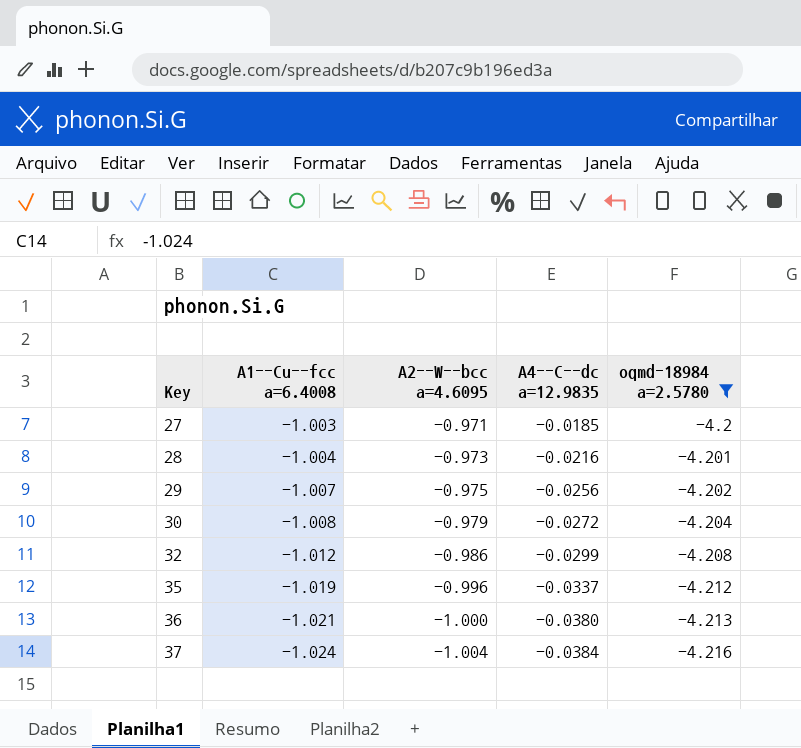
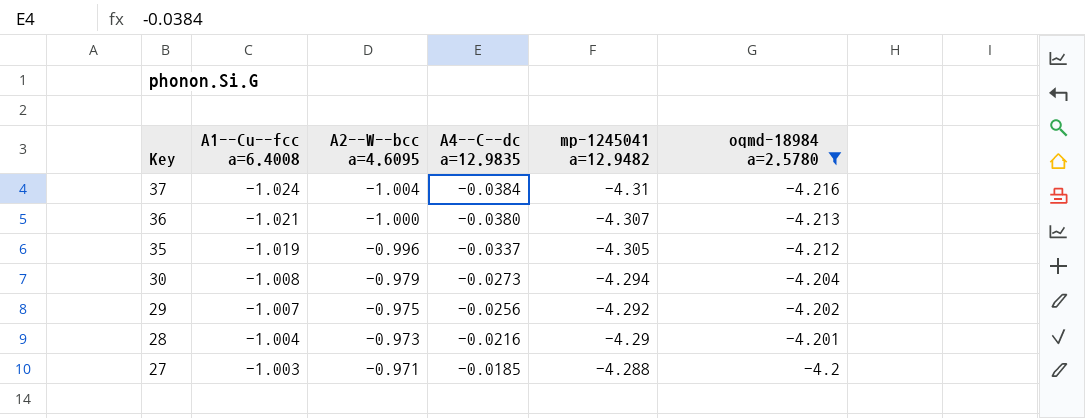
row order: Key ascending -> Key descending
column mp-1245041 a=12.9482 | position: none -> 5
row 32: -1.012 | -0.986 | -0.0299 | -4.208 -> none
30 | A4--C--dc a=12.9835: -0.0272 -> -0.0273

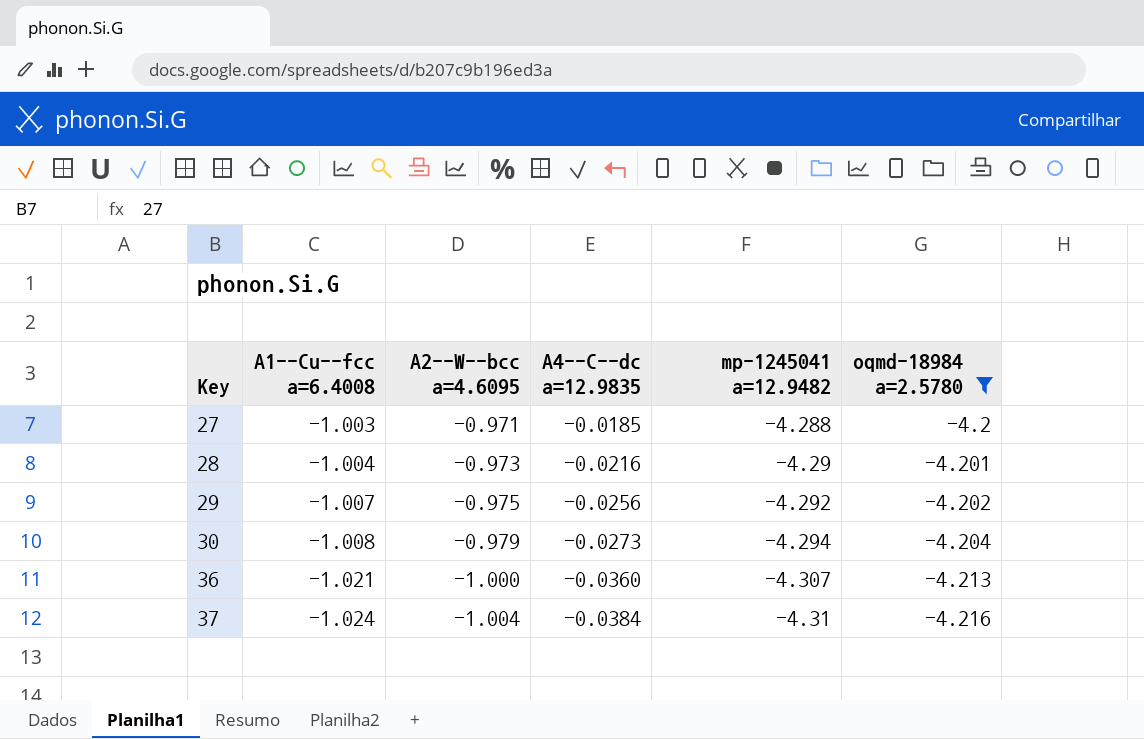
row order: Key descending -> Key ascending
row 35: -1.019 | -0.996 | -0.0337 | -4.305 | -4.212 -> none
36 | A4--C--dc a=12.9835: -0.0380 -> -0.0360

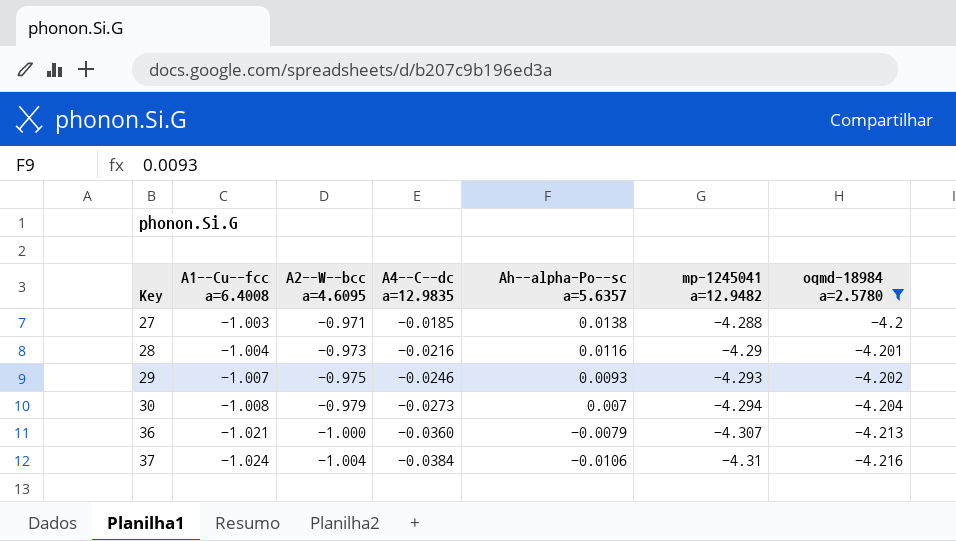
column Ah--alpha-Po--sc a=5.6357 | position: none -> 5
29 | A4--C--dc a=12.9835: -0.0256 -> -0.0246
29 | mp-1245041 a=12.9482: -4.292 -> -4.293

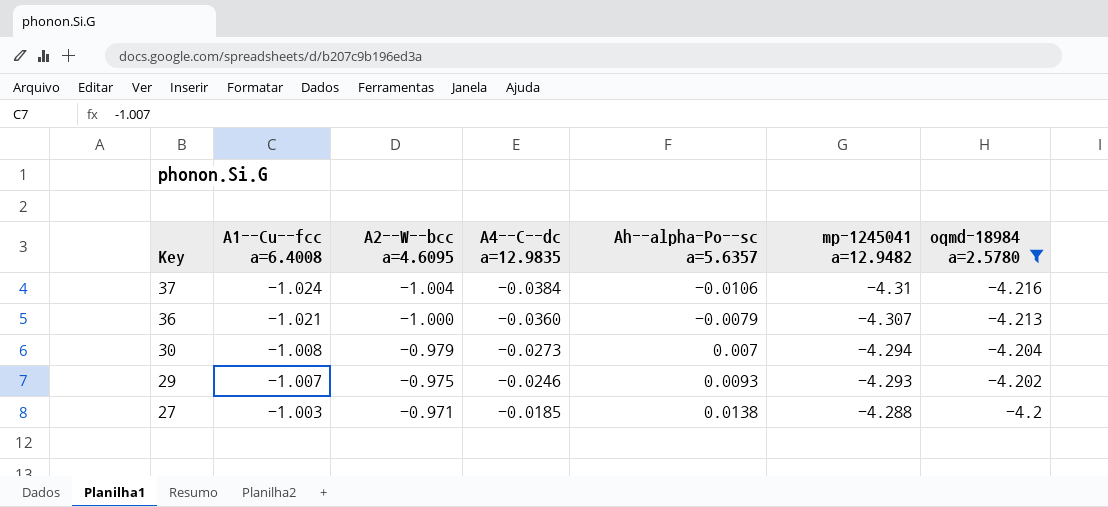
row order: Key ascending -> Key descending
row 28: -1.004 | -0.973 | -0.0216 | 0.0116 | -4.29 | -4.201 -> none

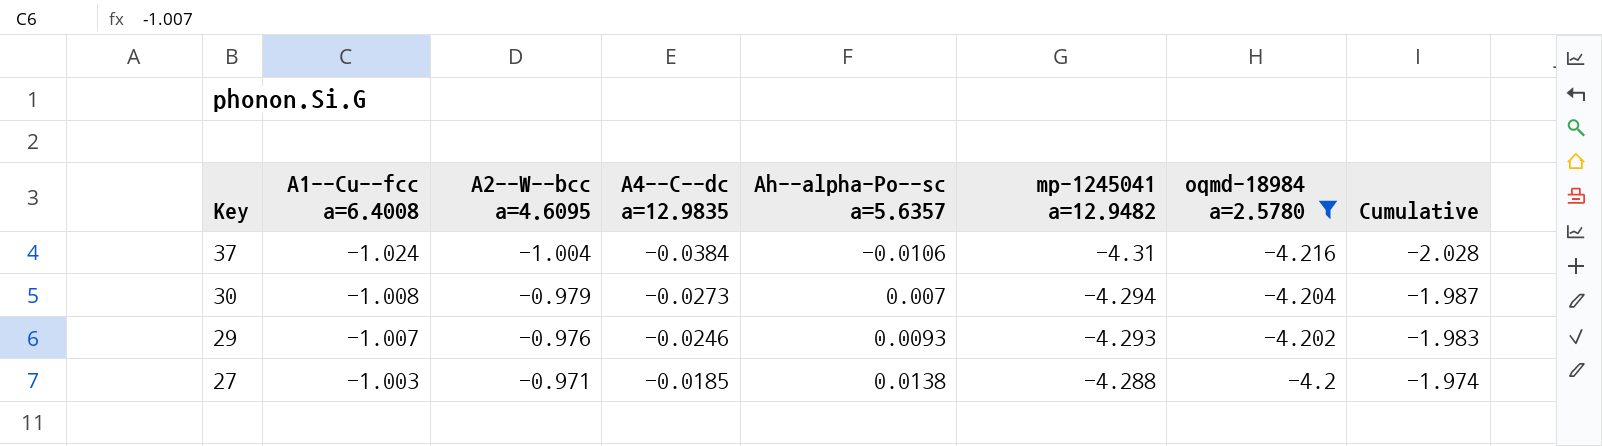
column Cumulative | formula: none -> [A1--Cu--fcc a=6.4008] + [A2--W--bcc a=4.6095]
row 36: -1.021 | -1.000 | -0.0360 | -0.0079 | -4.307 | -4.213 -> none
29 | A2--W--bcc a=4.6095: -0.975 -> -0.976

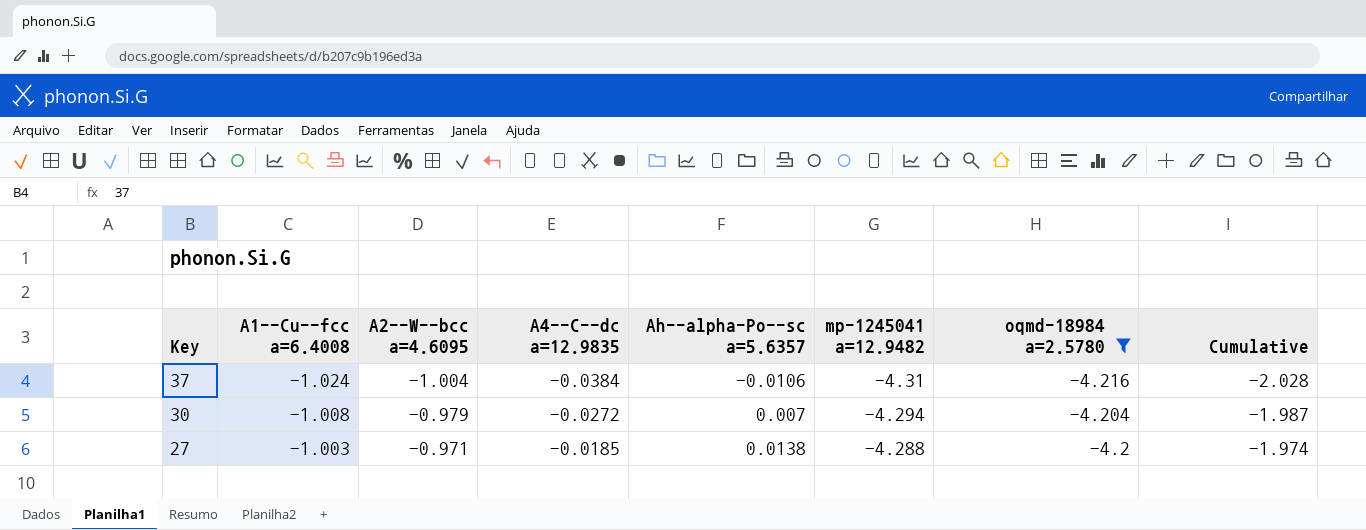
row 29: -1.007 | -0.976 | -0.0246 | 0.0093 | -4.293 | -4.202 | -1.983 -> none
30 | A4--C--dc a=12.9835: -0.0273 -> -0.0272

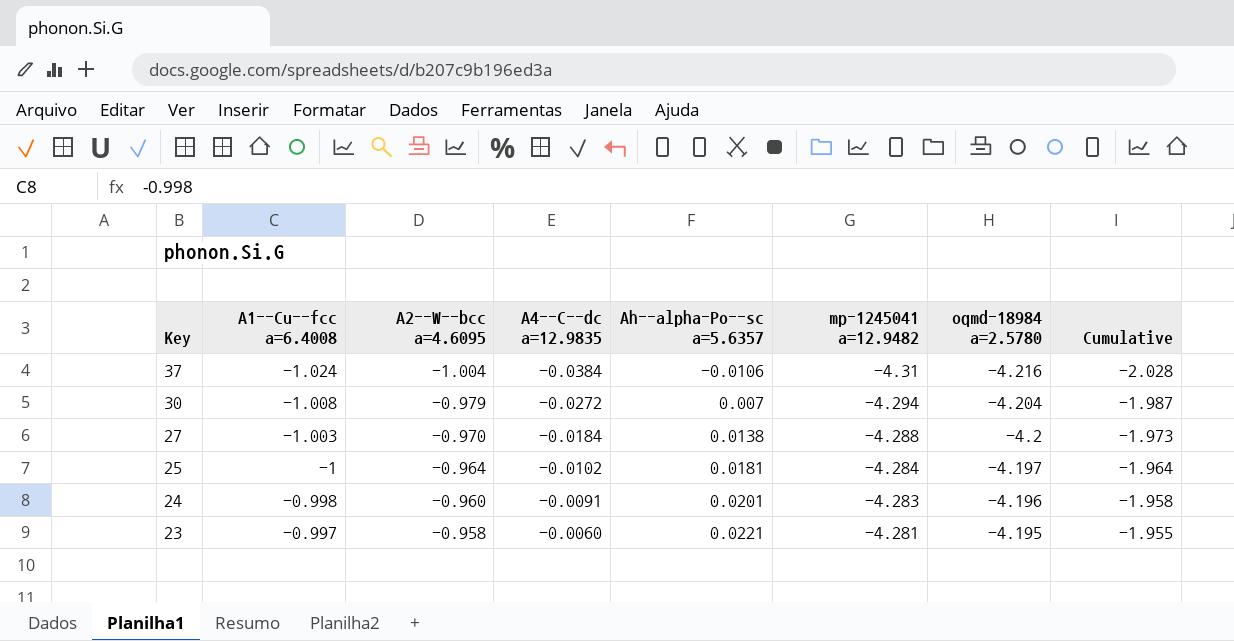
filter: oqmd-18984 a=2.5780 <= -4.2 -> none
27 | A2--W--bcc a=4.6095: -0.971 -> -0.970
27 | A4--C--dc a=12.9835: -0.0185 -> -0.0184
27 | Cumulative: -1.974 -> -1.973

